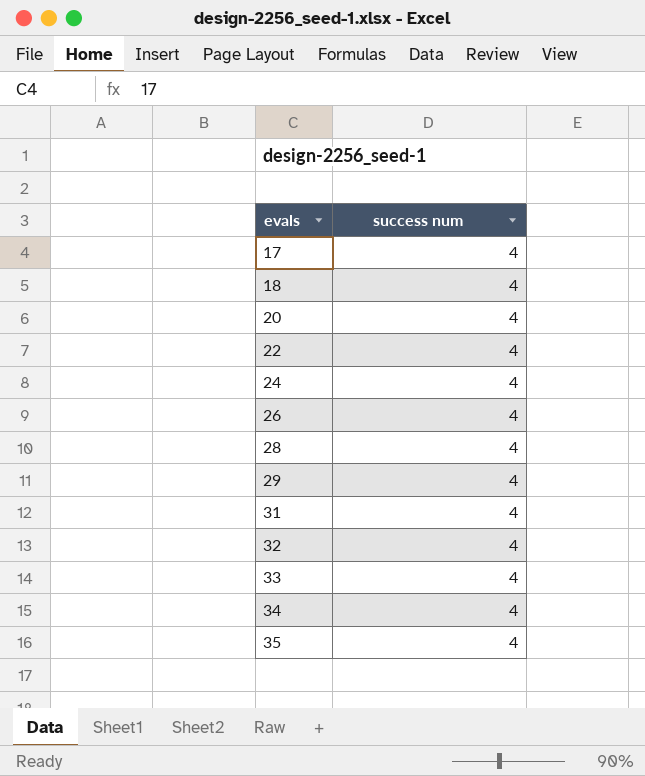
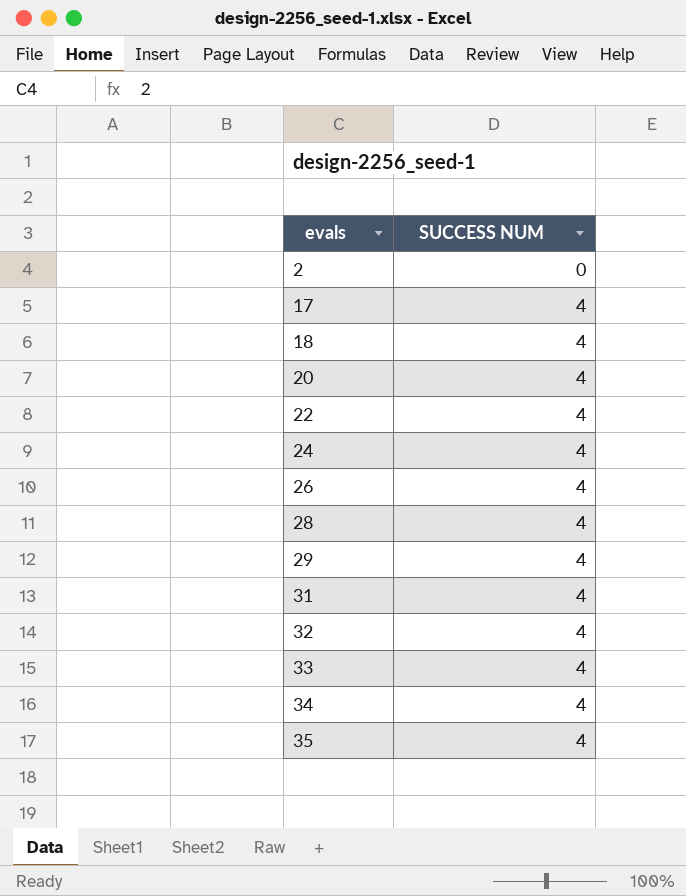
column name: success num -> SUCCESS NUM
row 2: none -> 0

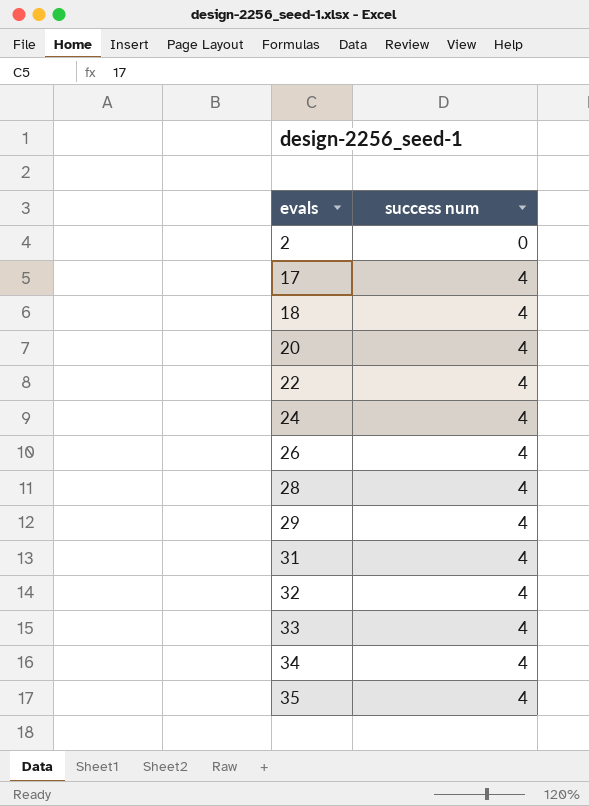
column name: SUCCESS NUM -> success num

